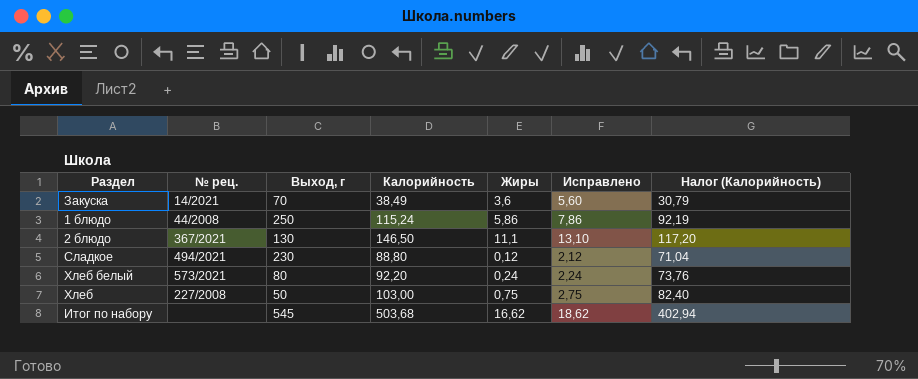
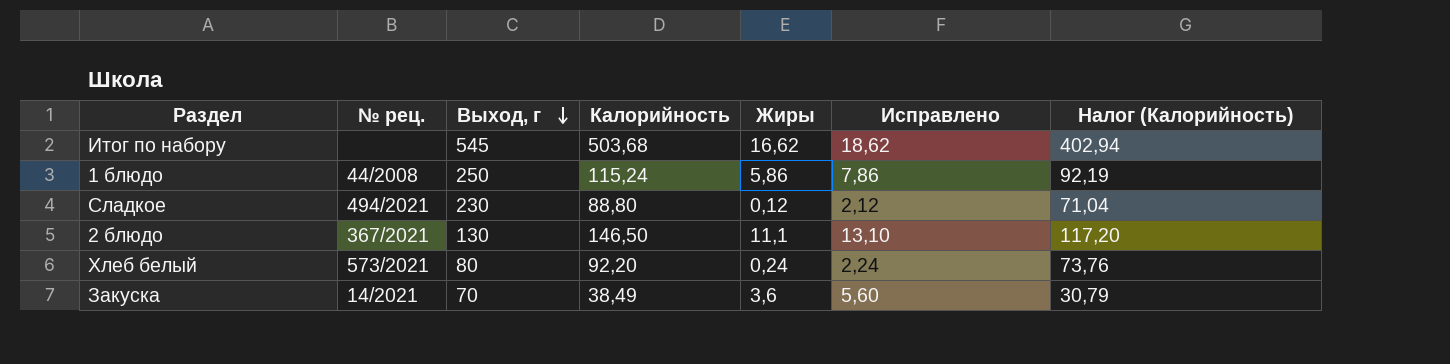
row order: none -> Выход, г descending
row Хлеб: 227/2008 | 50 | 103,00 | 0,75 | 2,75 | 82,40 -> none

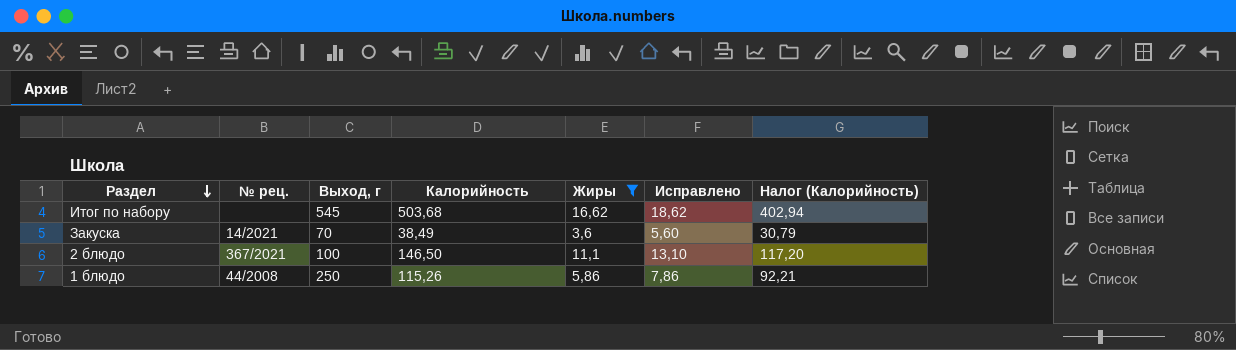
filter: none -> Жиры >= 3,6
row order: Выход, г descending -> Раздел descending
2 блюдо | Выход, г: 130 -> 100
1 блюдо | Калорийность: 115,24 -> 115,26
1 блюдо | Налог (Калорийность): 92,19 -> 92,21

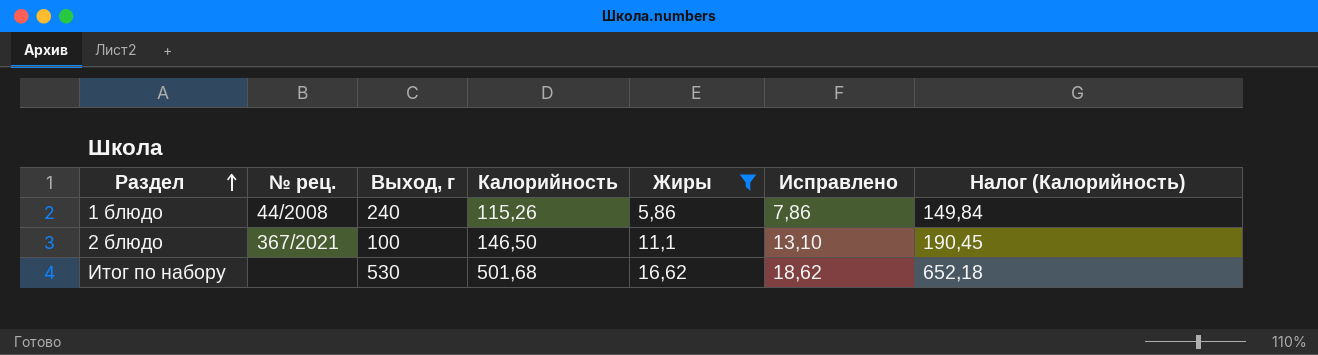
row order: Раздел descending -> Раздел ascending
column Налог (Калорийность) | formula: [Калорийность] * 0,8 -> [Калорийность] * 1,3
row Закуска: 14/2021 | 70 | 38,49 | 3,6 | 5,60 | 30,79 -> none
1 блюдо | Выход, г: 250 -> 240
Итог по набору | Выход, г: 545 -> 530
Итог по набору | Калорийность: 503,68 -> 501,68

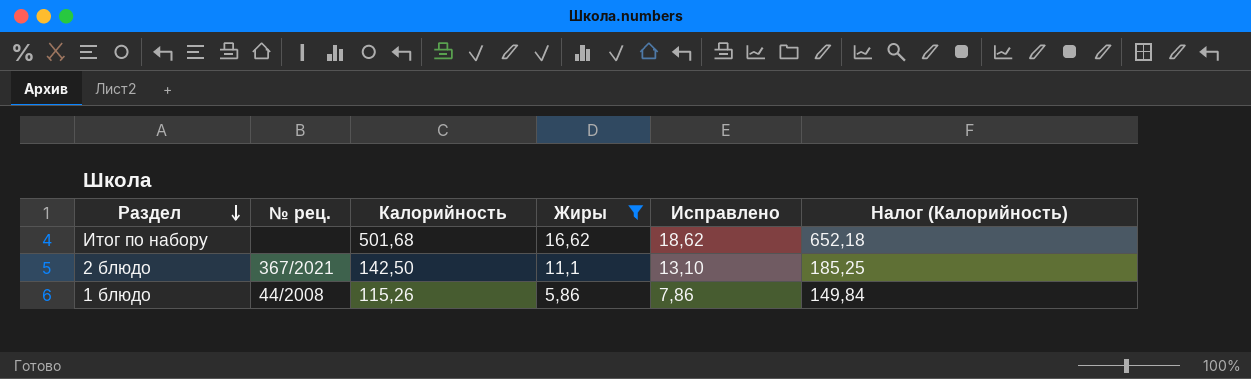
row order: Раздел ascending -> Раздел descending
column Выход, г | position: 3 -> none
2 блюдо | Калорийность: 146,50 -> 142,50
2 блюдо | Налог (Калорийность): 190,45 -> 185,25

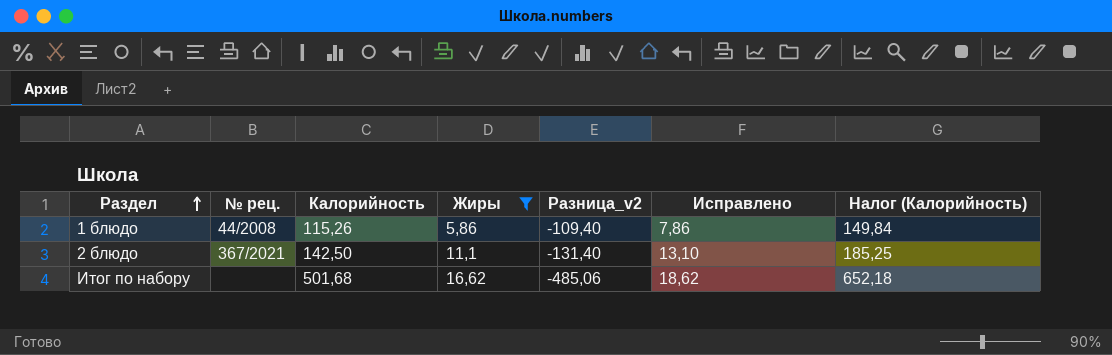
row order: Раздел descending -> Раздел ascending
column Разница_v2 | formula: none -> [Жиры] - [Калорийность]

